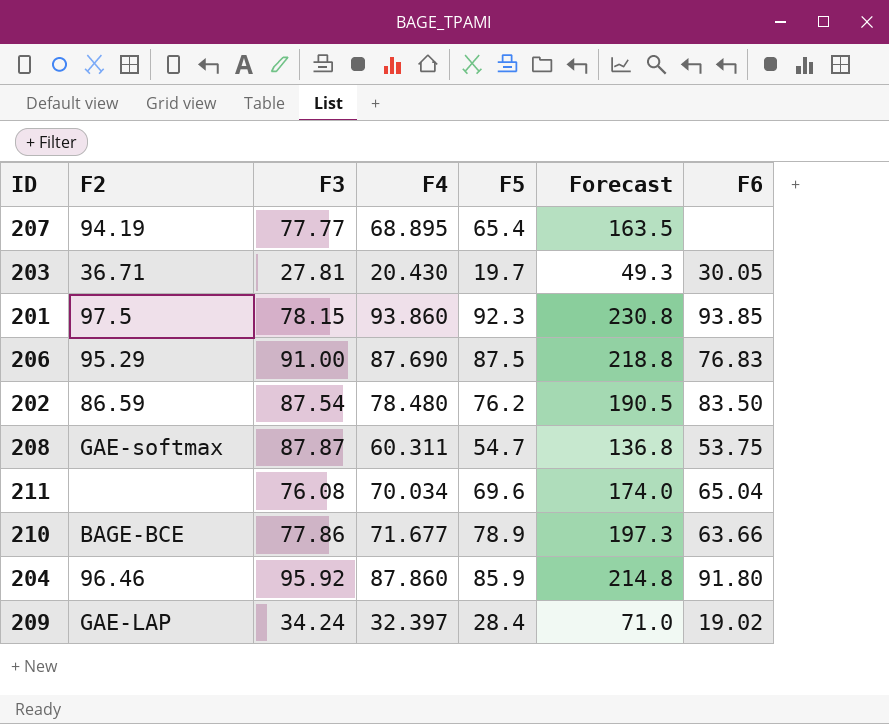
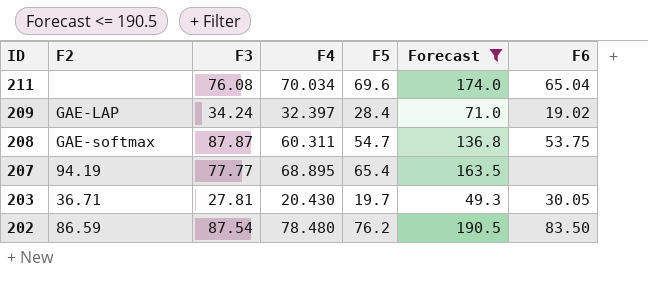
filter: none -> Forecast <= 190.5
row order: none -> ID descending

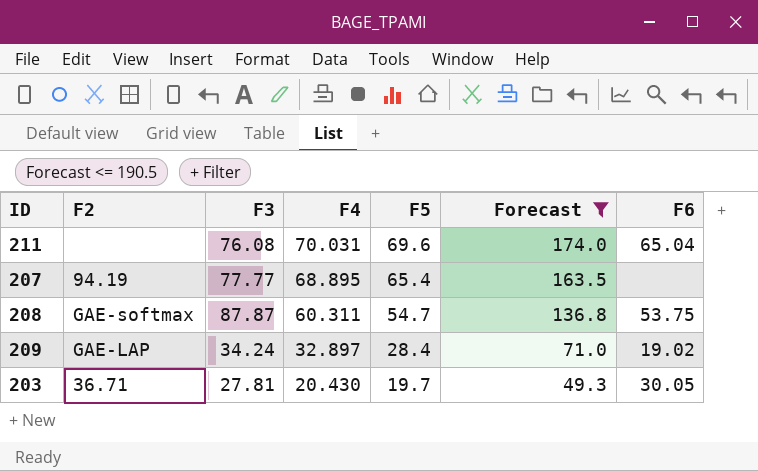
row order: ID descending -> F4 descending
row 202: 86.59 | 87.54 | 78.480 | 76.2 | 190.5 | 83.50 -> none
211 | F4: 70.034 -> 70.031
209 | F4: 32.397 -> 32.897

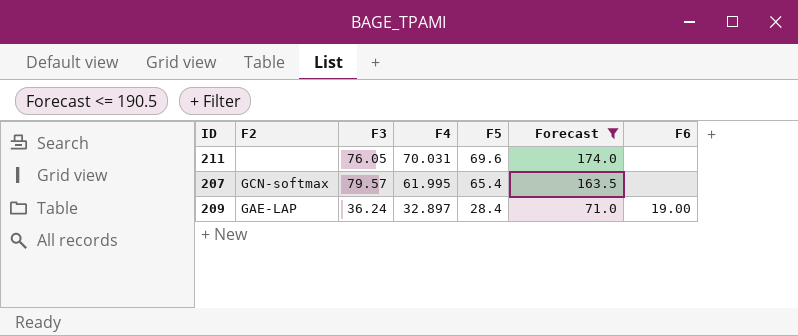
row 208: GAE-softmax | 87.87 | 60.311 | 54.7 | 136.8 | 53.75 -> none
row 203: 36.71 | 27.81 | 20.430 | 19.7 | 49.3 | 30.05 -> none
211 | F3: 76.08 -> 76.05
211 | F6: 65.04 -> none
207 | F2: 94.19 -> GCN-softmax
207 | F3: 77.77 -> 79.57
207 | F4: 68.895 -> 61.995
209 | F3: 34.24 -> 36.24
209 | F6: 19.02 -> 19.00

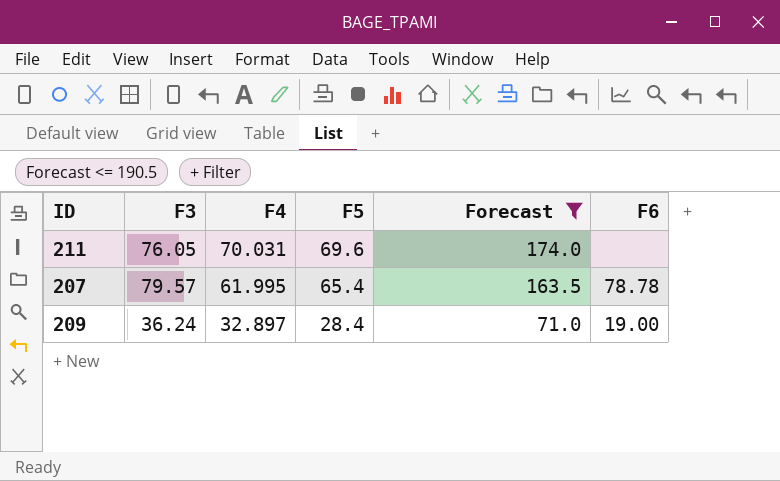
column F2 | position: 2 -> none
207 | F6: none -> 78.78

